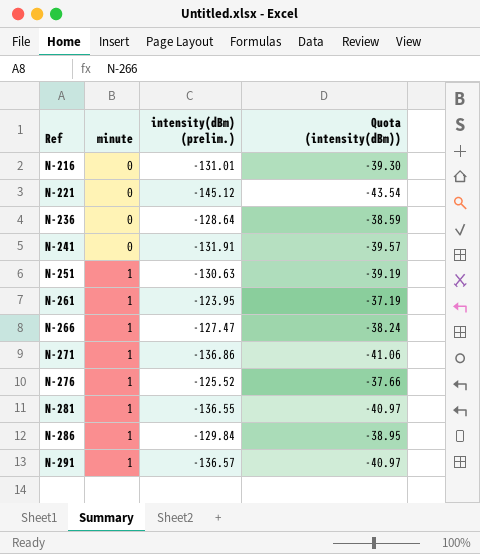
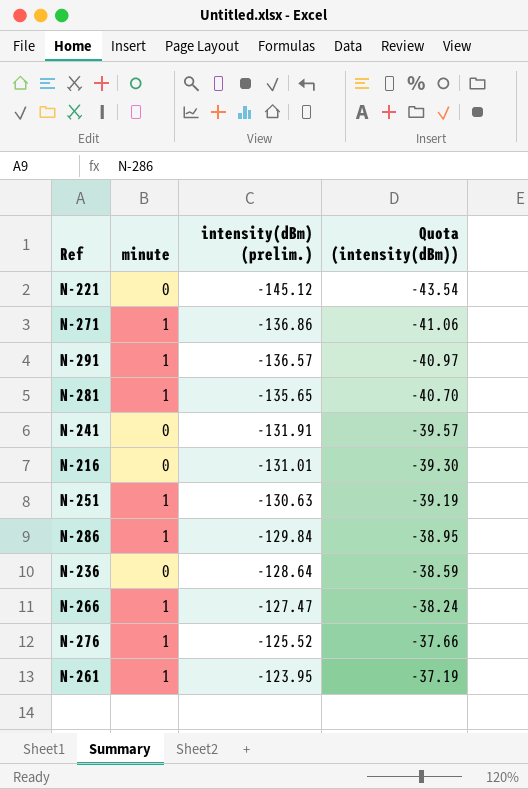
row order: Ref ascending -> intensity(dBm) (prelim.) ascending
N-281 | intensity(dBm) (prelim.): -136.55 -> -135.65
N-281 | Quota (intensity(dBm)): -40.97 -> -40.70

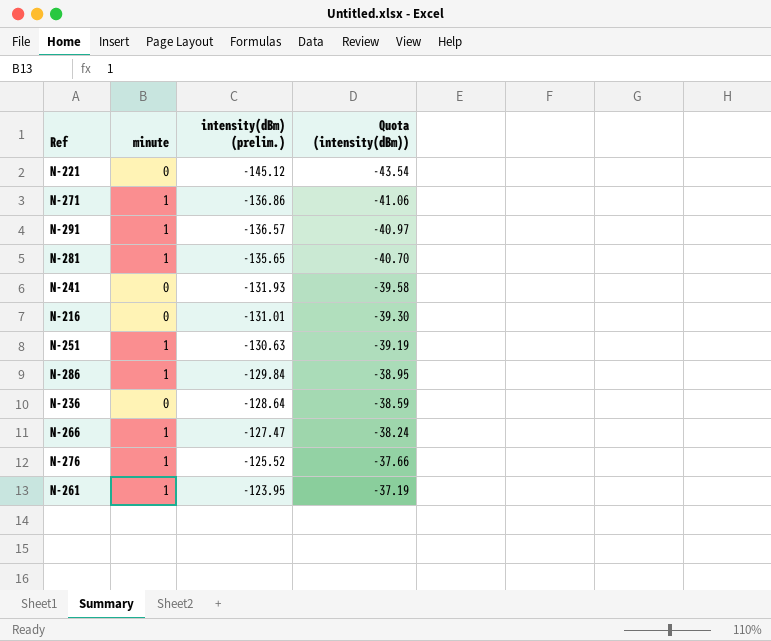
N-241 | intensity(dBm) (prelim.): -131.91 -> -131.93
N-241 | Quota (intensity(dBm)): -39.57 -> -39.58

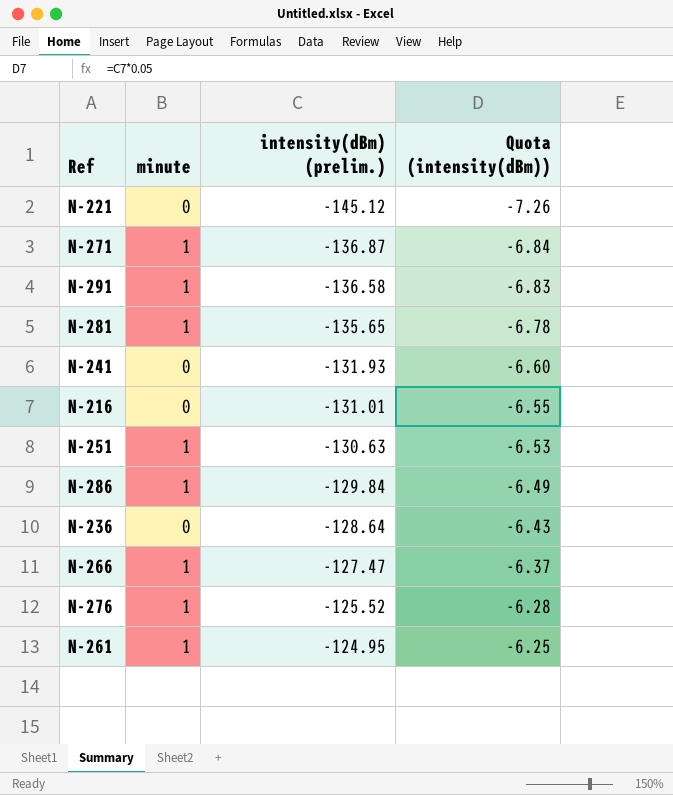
column Quota (intensity(dBm)) | formula: [intensity(dBm) (prelim.)] * 0.3 -> [intensity(dBm) (prelim.)] * 0.05
N-271 | intensity(dBm) (prelim.): -136.86 -> -136.87
N-291 | intensity(dBm) (prelim.): -136.57 -> -136.58
N-261 | intensity(dBm) (prelim.): -123.95 -> -124.95

